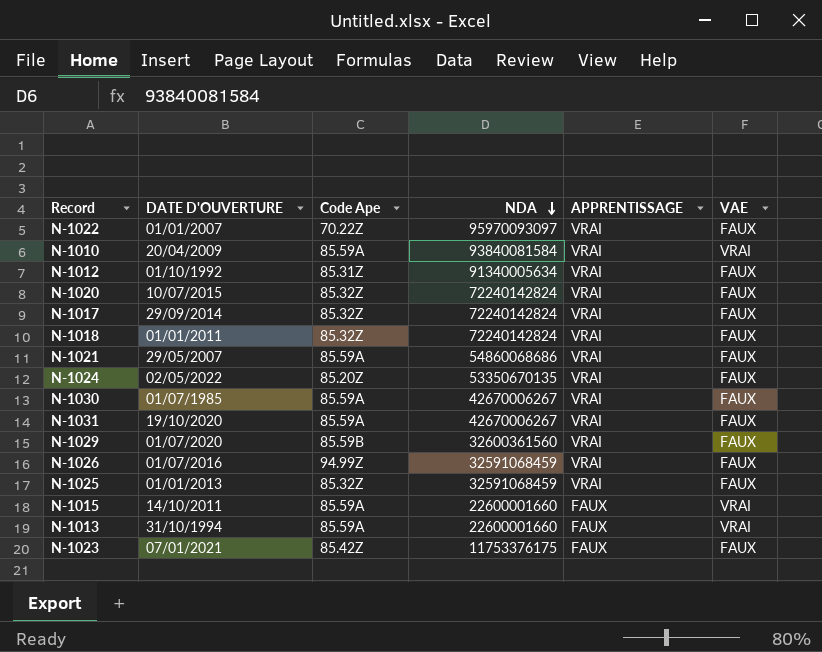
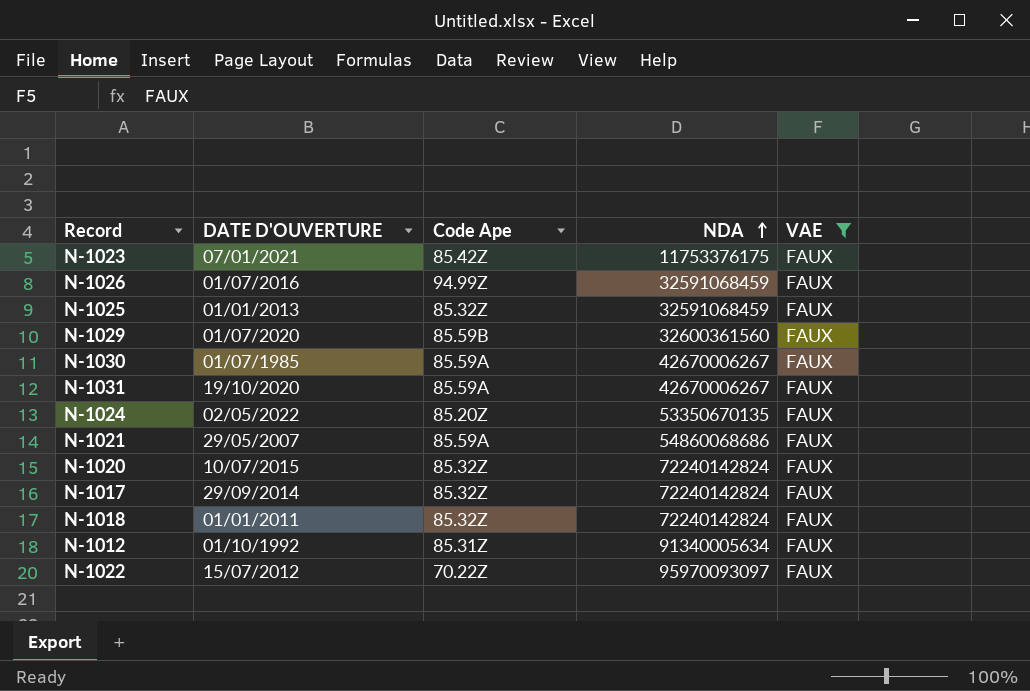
filter: none -> VAE = FAUX
row order: NDA descending -> NDA ascending
column APPRENTISSAGE | position: 5 -> none
N-1022 | DATE D'OUVERTURE: 01/01/2007 -> 15/07/2012

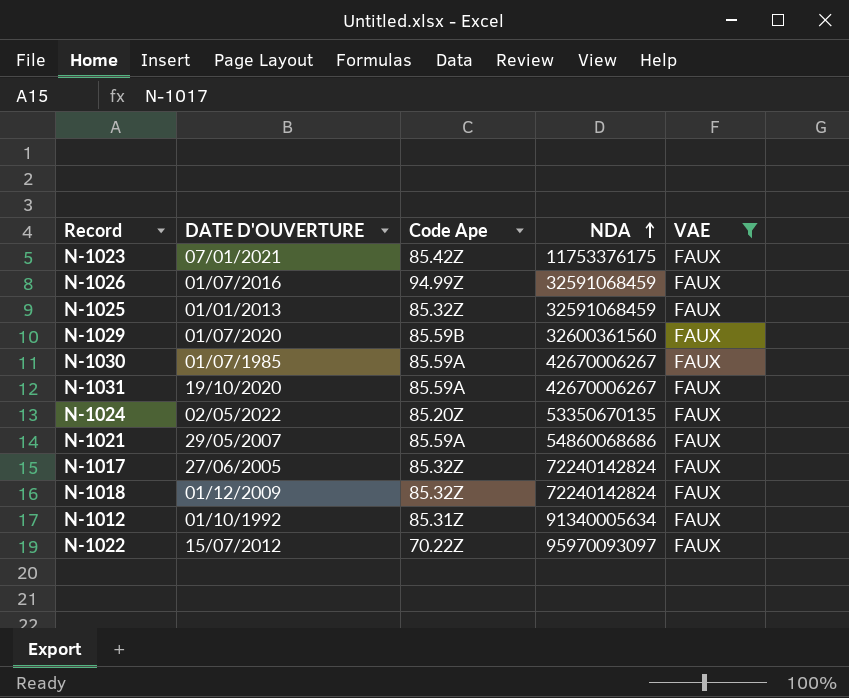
row N-1020: 10/07/2015 | 85.32Z | 72240142824 | FAUX -> none
N-1017 | DATE D'OUVERTURE: 29/09/2014 -> 27/06/2005
N-1018 | DATE D'OUVERTURE: 01/01/2011 -> 01/12/2009

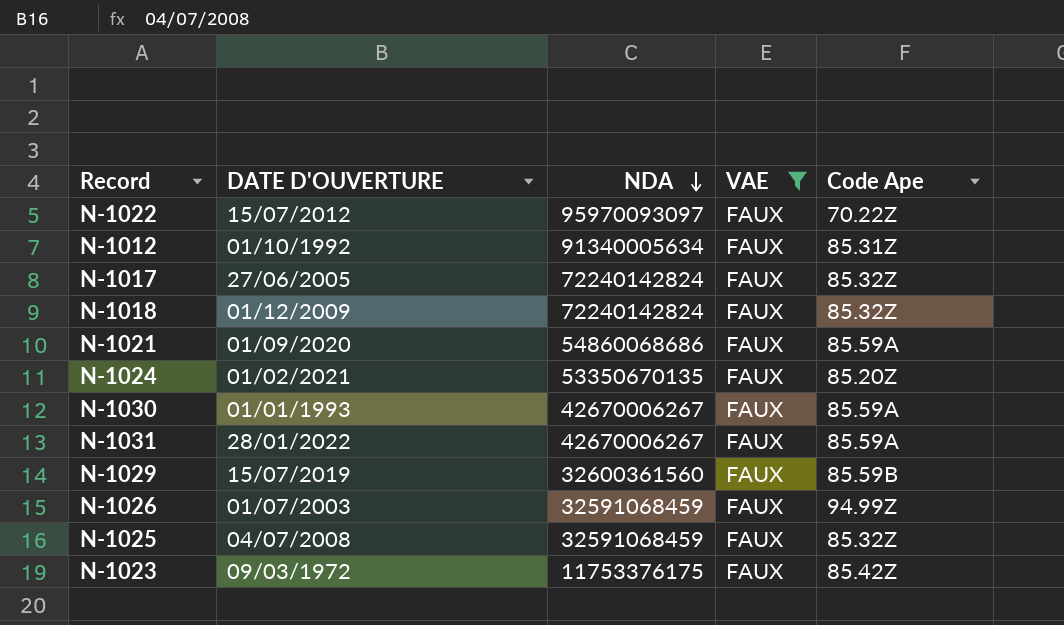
row order: NDA ascending -> NDA descending
column Code Ape | position: 3 -> 5
N-1021 | DATE D'OUVERTURE: 29/05/2007 -> 01/09/2020
N-1024 | DATE D'OUVERTURE: 02/05/2022 -> 01/02/2021
N-1030 | DATE D'OUVERTURE: 01/07/1985 -> 01/01/1993
N-1031 | DATE D'OUVERTURE: 19/10/2020 -> 28/01/2022
N-1029 | DATE D'OUVERTURE: 01/07/2020 -> 15/07/2019
N-1026 | DATE D'OUVERTURE: 01/07/2016 -> 01/07/2003
N-1025 | DATE D'OUVERTURE: 01/01/2013 -> 04/07/2008
N-1023 | DATE D'OUVERTURE: 07/01/2021 -> 09/03/1972

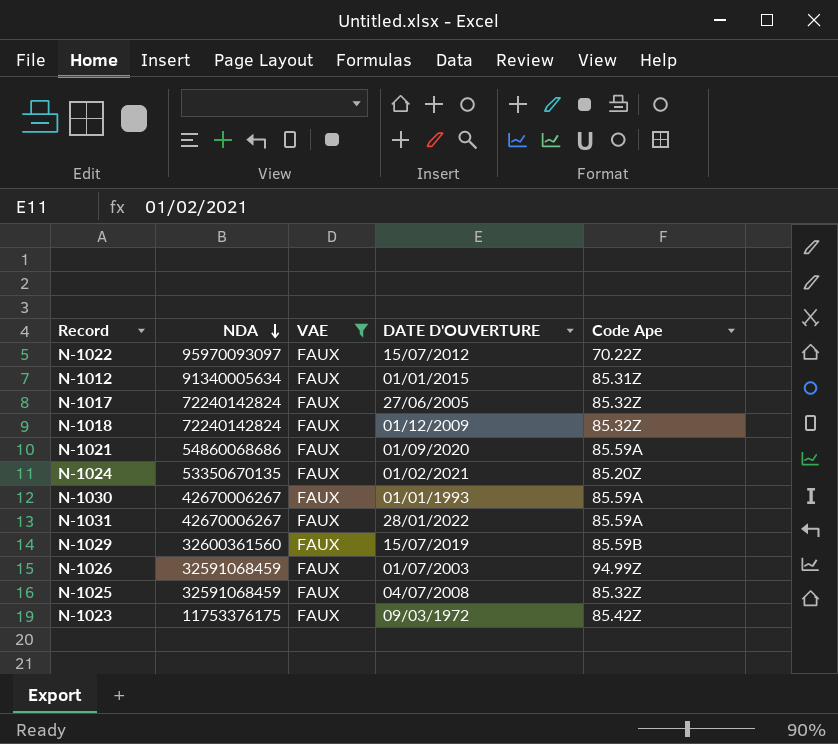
column DATE D'OUVERTURE | position: 2 -> 4
N-1012 | DATE D'OUVERTURE: 01/10/1992 -> 01/01/2015

